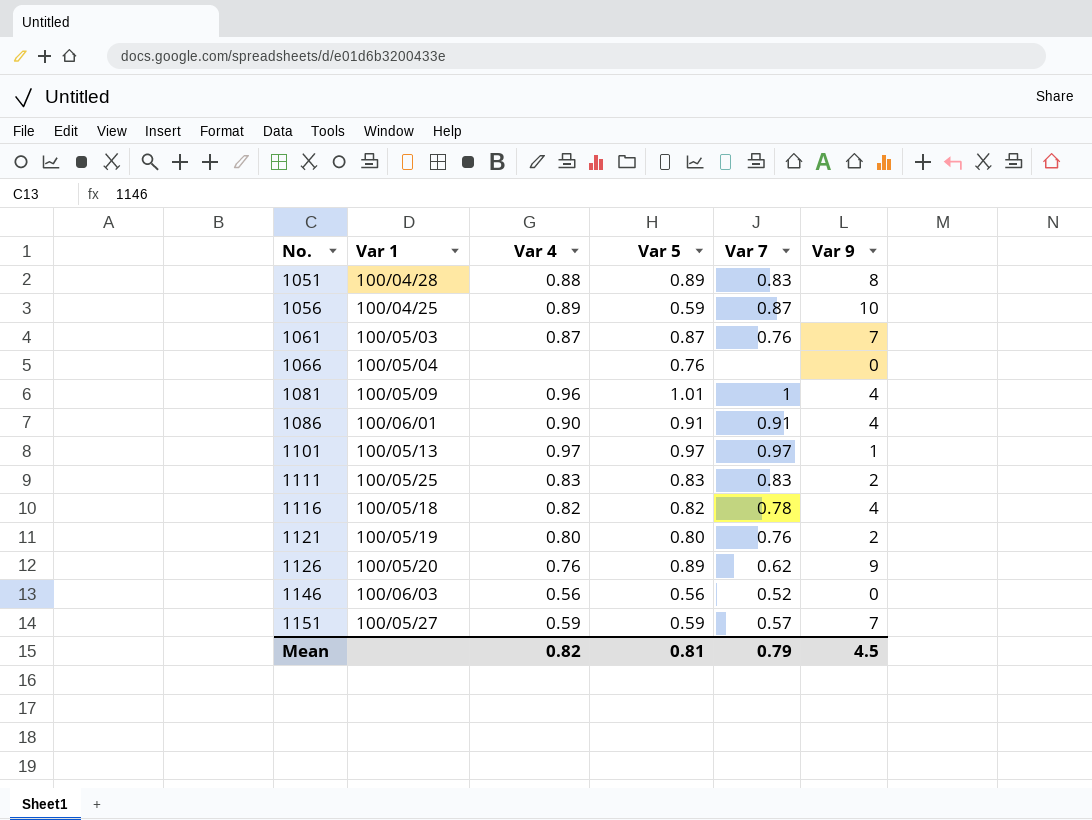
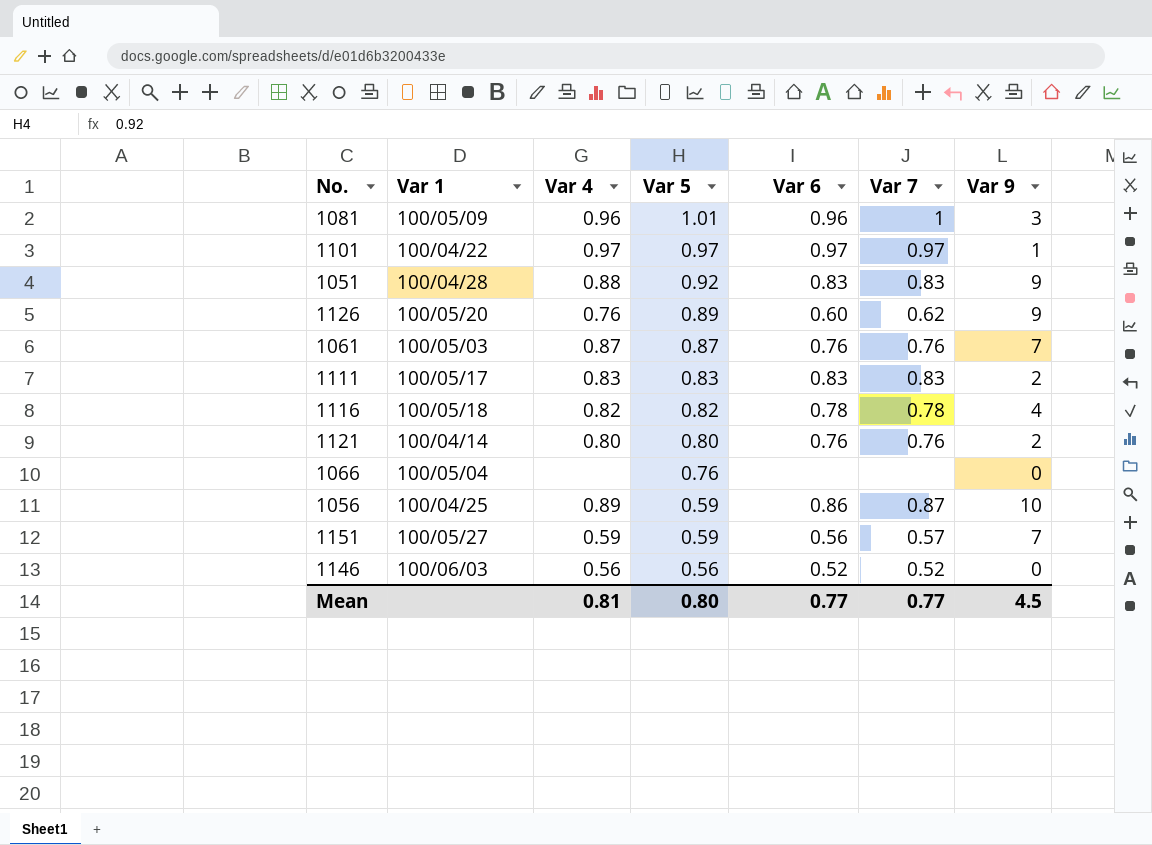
row order: No. ascending -> Var 5 descending
column Var 6 | position: none -> 5
row 1086: 100/06/01 | 0.90 | 0.91 | 0.91 | 4 -> none
1081 | Var 9: 4 -> 3
1101 | Var 1: 100/05/13 -> 100/04/22
1051 | Var 5: 0.89 -> 0.92
1051 | Var 9: 8 -> 9
1111 | Var 1: 100/05/25 -> 100/05/17
1121 | Var 1: 100/05/19 -> 100/04/14
Mean | Var 4: 0.82 -> 0.81
Mean | Var 5: 0.81 -> 0.80
Mean | Var 7: 0.79 -> 0.77

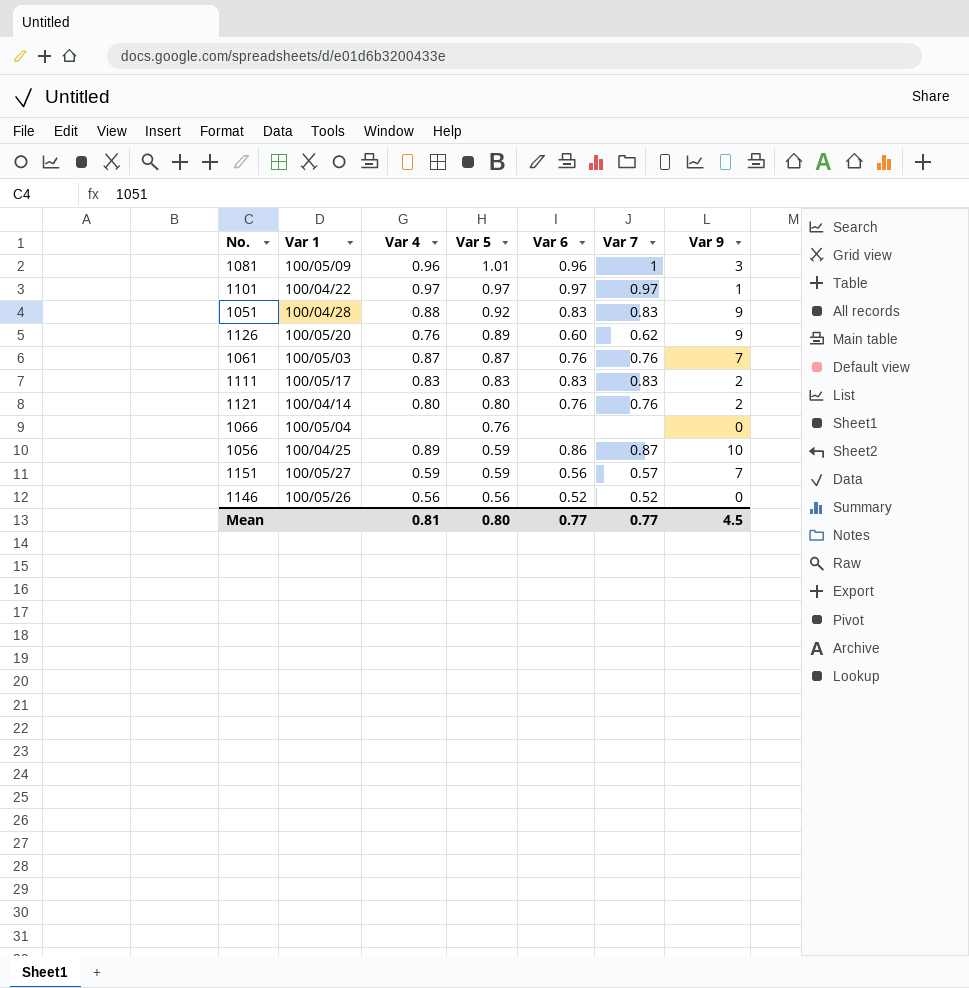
row 1116: 100/05/18 | 0.82 | 0.82 | 0.78 | 0.78 | 4 -> none
1146 | Var 1: 100/06/03 -> 100/05/26

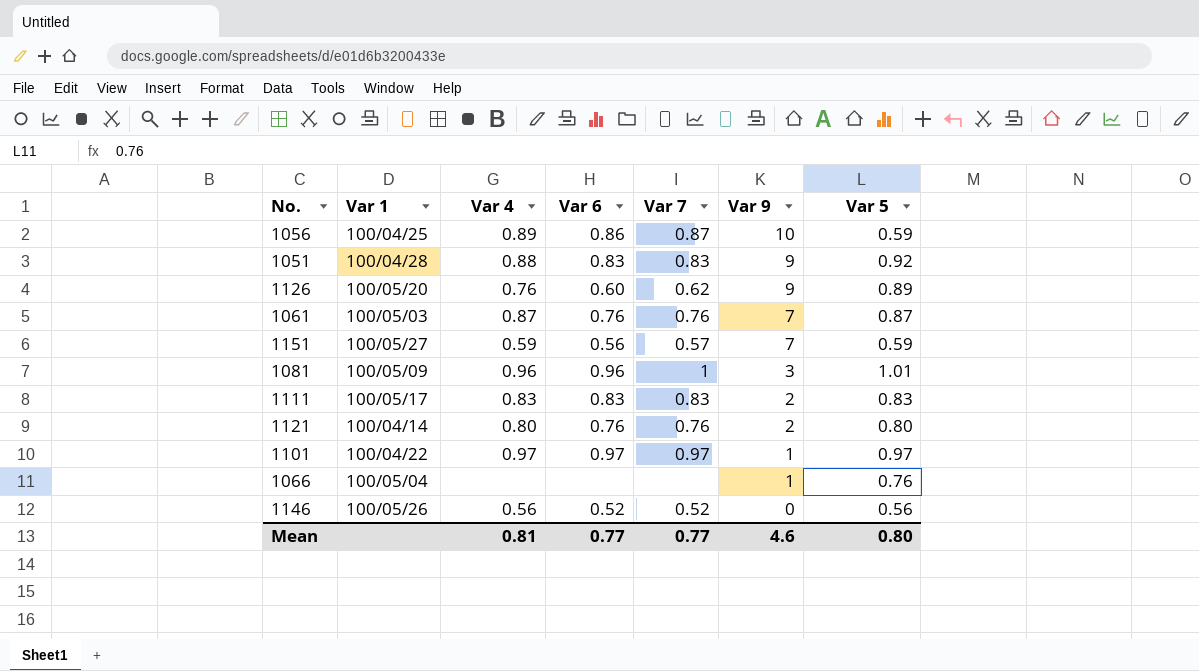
row order: Var 5 descending -> Var 9 descending
column Var 5 | position: 4 -> 7
1066 | Var 9: 0 -> 1
Mean | Var 9: 4.5 -> 4.6

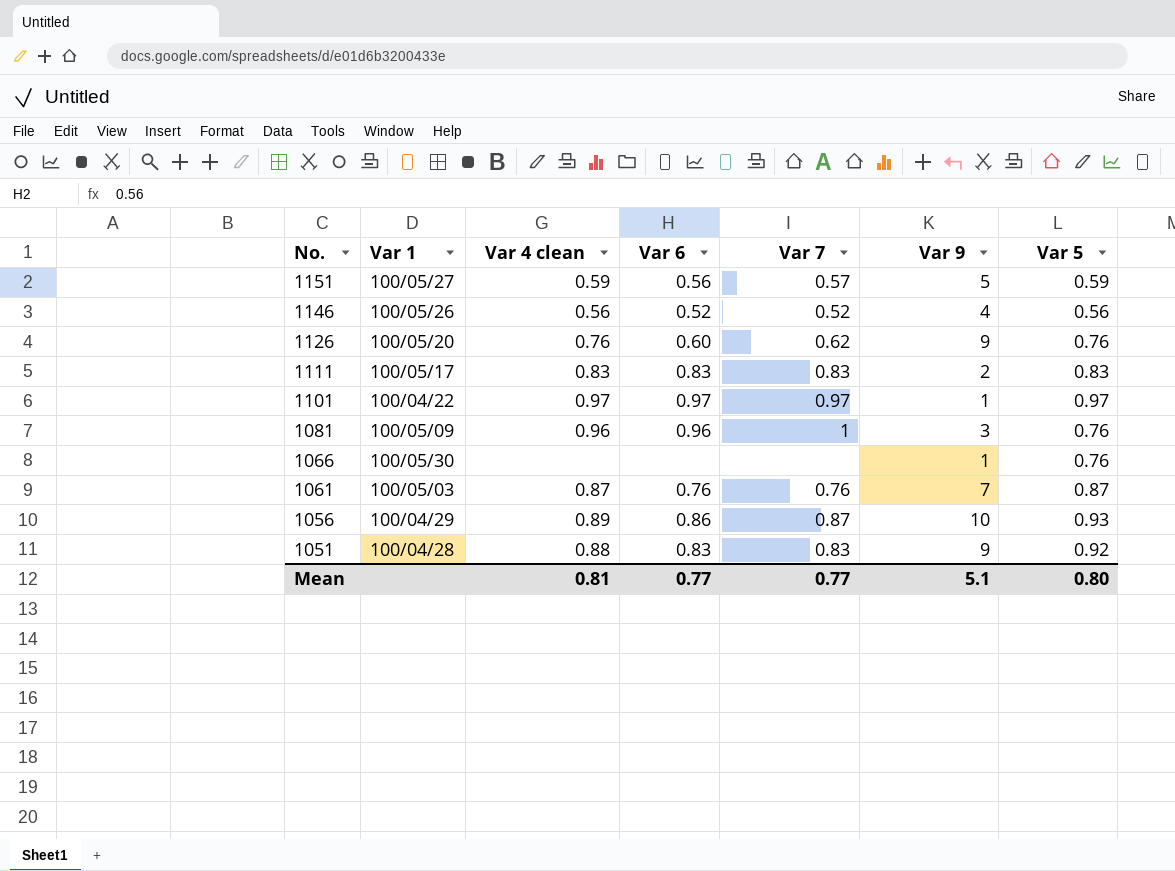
row order: Var 9 descending -> No. descending
column name: Var 4 -> Var 4 clean
row 1121: 100/04/14 | 0.80 | 0.76 | 0.76 | 2 | 0.80 -> none
1151 | Var 9: 7 -> 5
1146 | Var 9: 0 -> 4
1126 | Var 5: 0.89 -> 0.76
1081 | Var 5: 1.01 -> 0.76
1066 | Var 1: 100/05/04 -> 100/05/30
1056 | Var 1: 100/04/25 -> 100/04/29
1056 | Var 5: 0.59 -> 0.93
Mean | Var 9: 4.6 -> 5.1

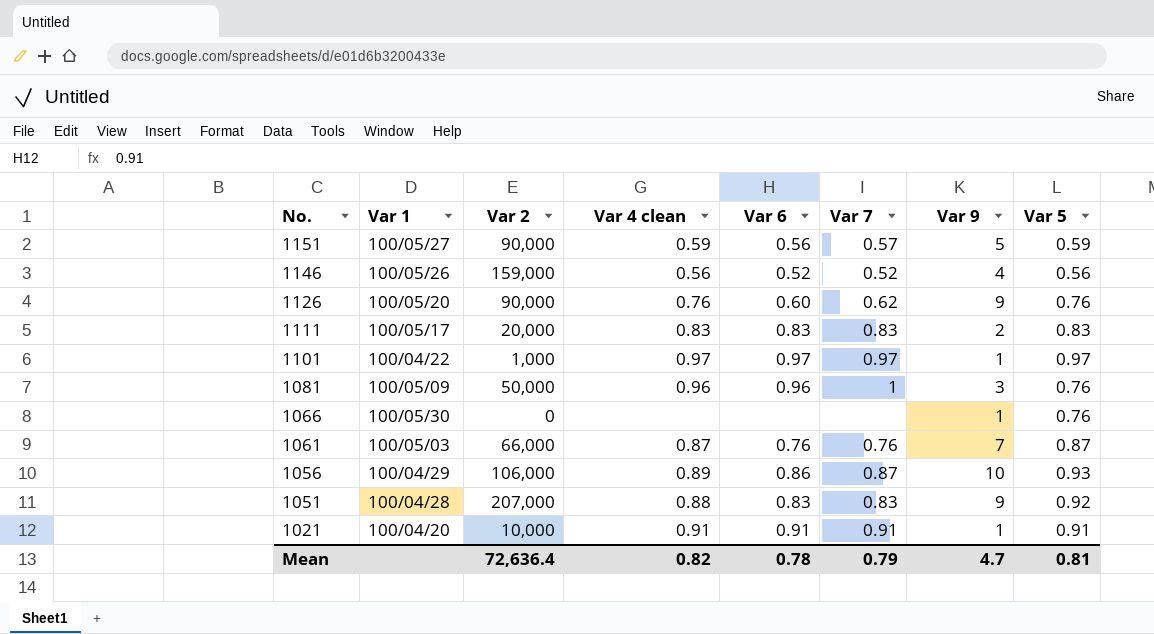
column Var 2 | position: none -> 3
row 1021: none -> 100/04/20 | 10,000 | 0.91 | 0.91 | 0.91 | 1 | 0.91
Mean | Var 4 clean: 0.81 -> 0.82
Mean | Var 6: 0.77 -> 0.78
Mean | Var 7: 0.77 -> 0.79
Mean | Var 9: 5.1 -> 4.7
Mean | Var 5: 0.80 -> 0.81

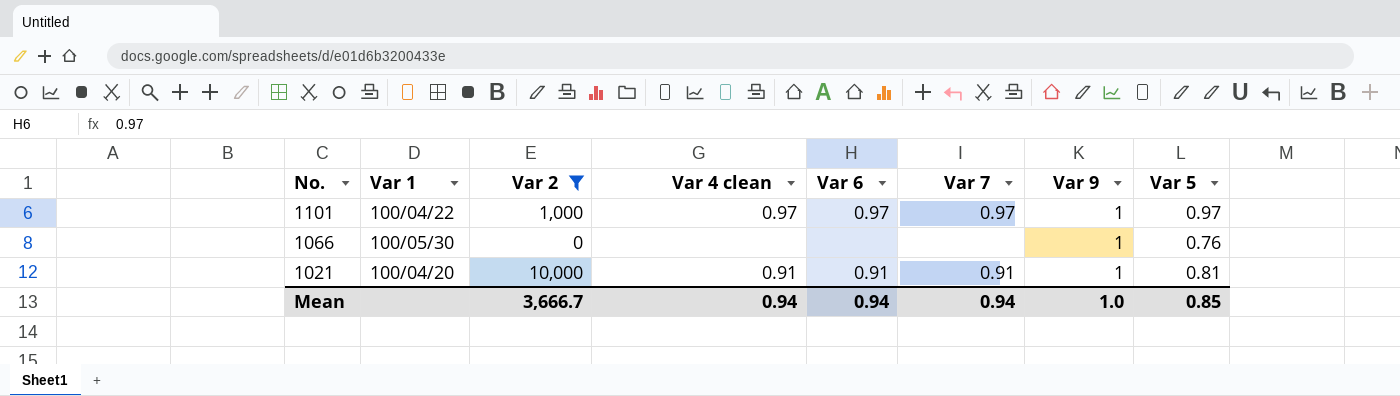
filter: none -> Var 2 <= 10,000
1021 | Var 5: 0.91 -> 0.81
Mean | Var 2: 72,636.4 -> 3,666.7
Mean | Var 4 clean: 0.82 -> 0.94
Mean | Var 6: 0.78 -> 0.94
Mean | Var 7: 0.79 -> 0.94
Mean | Var 9: 4.7 -> 1.0
Mean | Var 5: 0.81 -> 0.85

